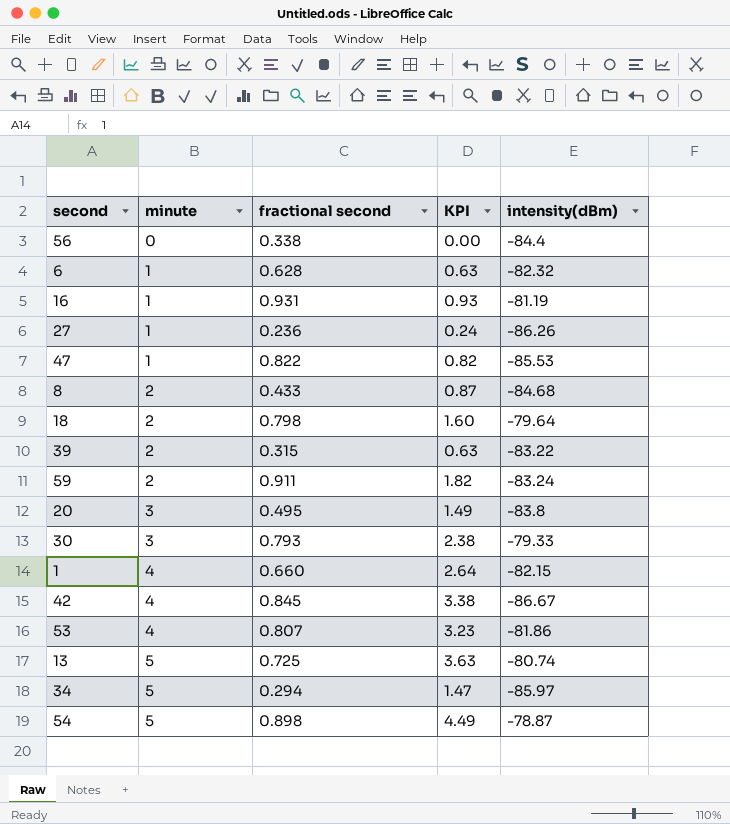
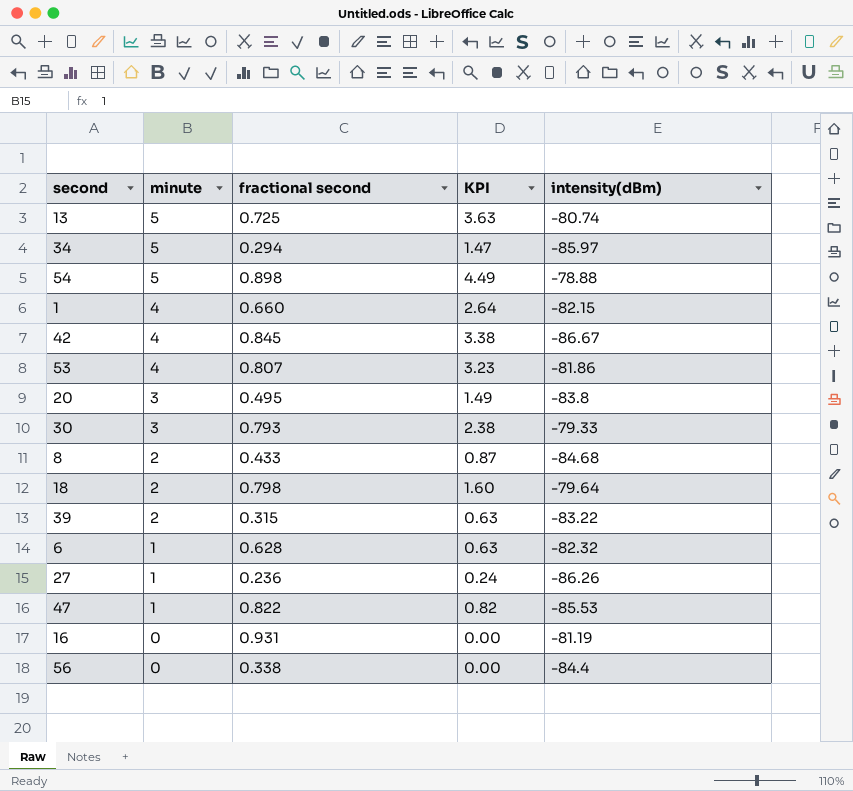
row order: minute ascending -> minute descending
row 59: 2 | 0.911 | 1.82 | -83.24 -> none
54 | intensity(dBm): -78.87 -> -78.88
16 | minute: 1 -> 0
16 | KPI: 0.93 -> 0.00

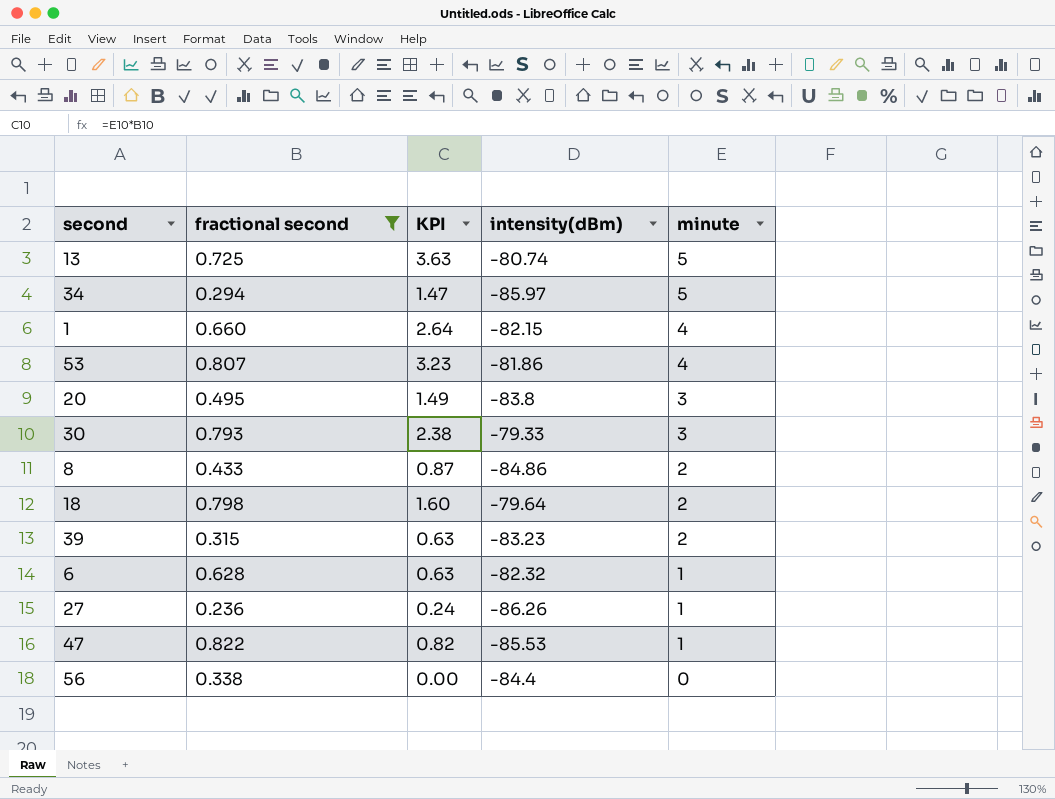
filter: none -> fractional second <= 0.822
column minute | position: 2 -> 5
8 | intensity(dBm): -84.68 -> -84.86
39 | intensity(dBm): -83.22 -> -83.23

